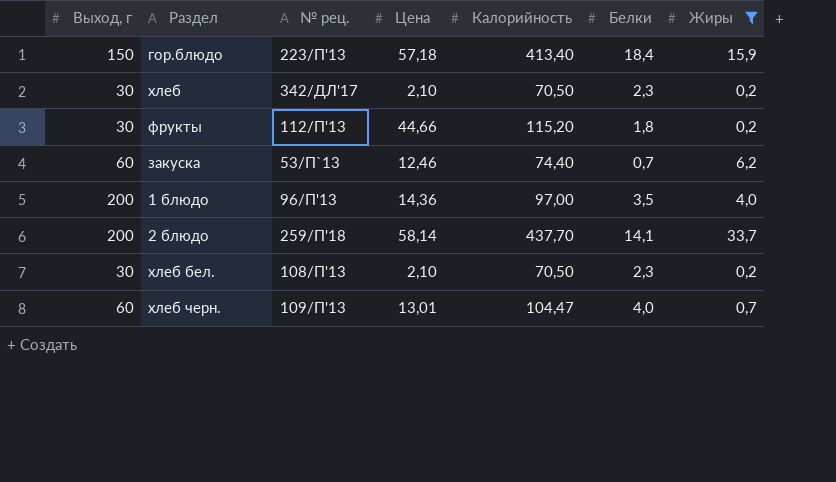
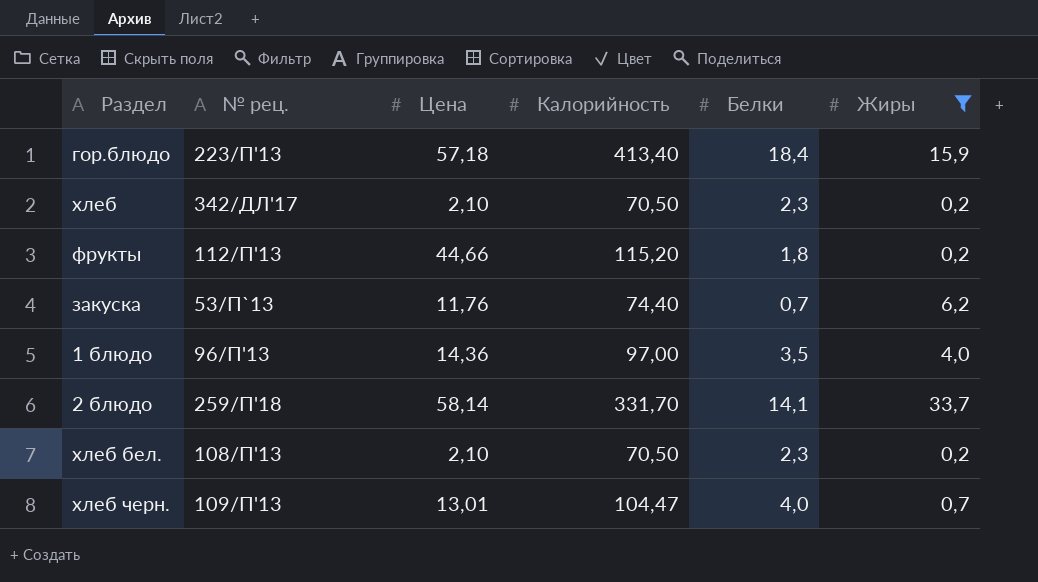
column Выход, г | position: 1 -> none
закуска | Цена: 12,46 -> 11,76
2 блюдо | Калорийность: 437,70 -> 331,70

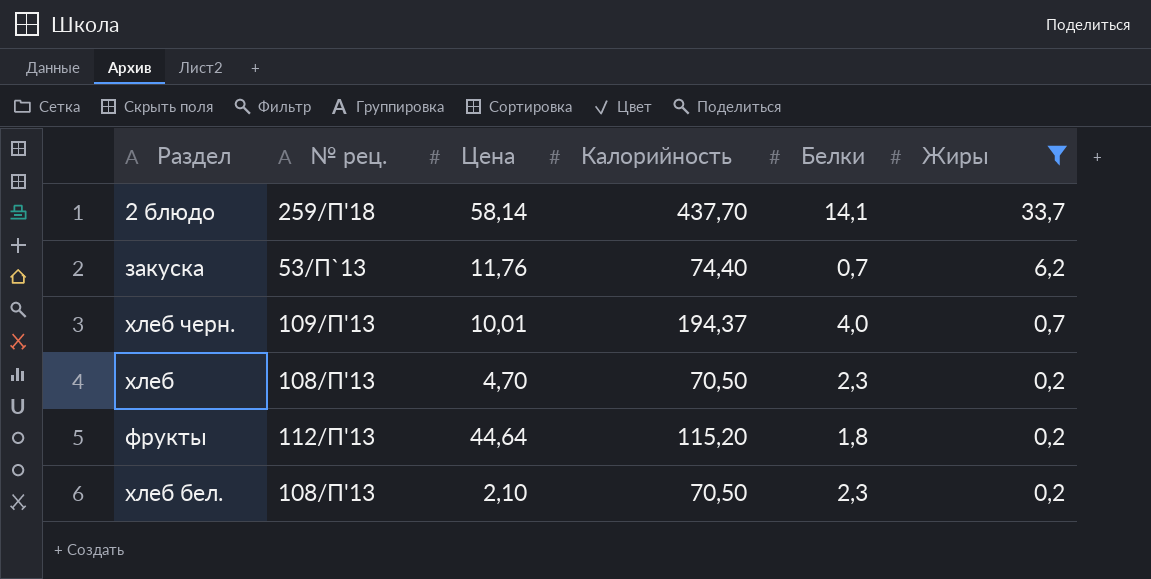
row order: none -> Жиры descending
row гор.блюдо: 223/П'13 | 57,18 | 413,40 | 18,4 | 15,9 -> none
row 1 блюдо: 96/П'13 | 14,36 | 97,00 | 3,5 | 4,0 -> none
2 блюдо | Калорийность: 331,70 -> 437,70
хлеб черн. | Цена: 13,01 -> 10,01
хлеб черн. | Калорийность: 104,47 -> 194,37
хлеб | № рец.: 342/ДЛ'17 -> 108/П'13
хлеб | Цена: 2,10 -> 4,70
фрукты | Цена: 44,66 -> 44,64

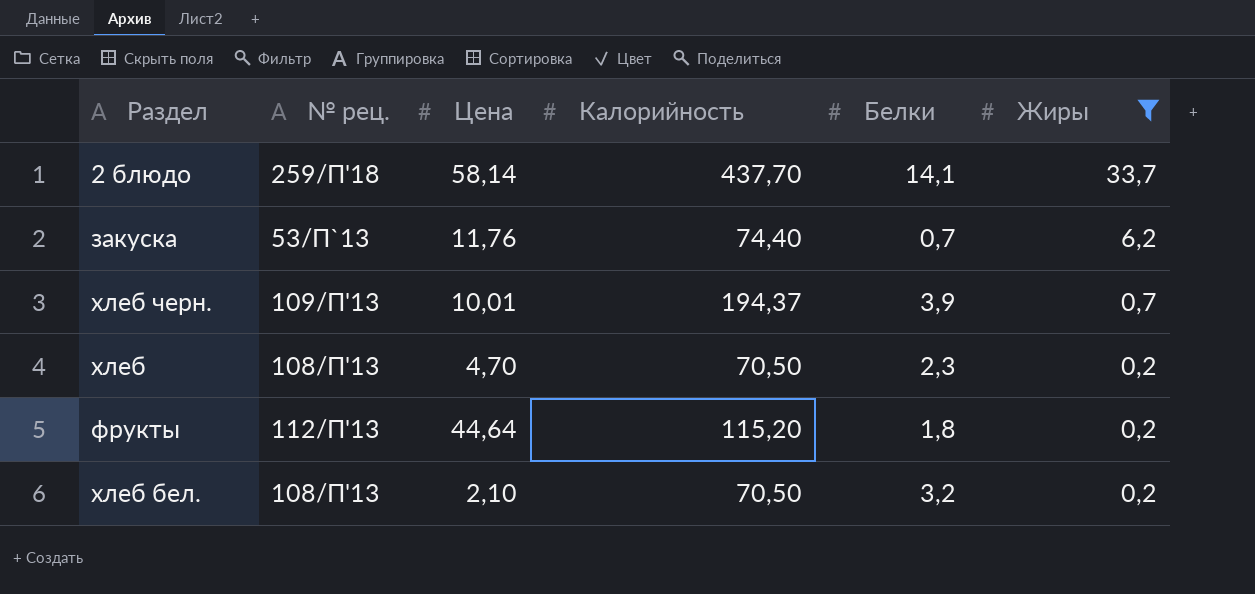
хлеб черн. | Белки: 4,0 -> 3,9
хлеб бел. | Белки: 2,3 -> 3,2

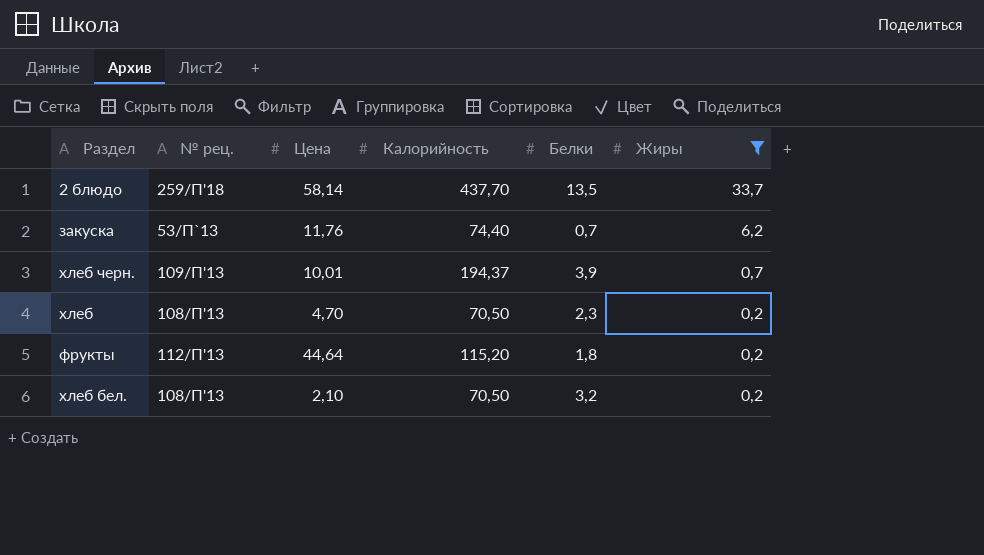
2 блюдо | Белки: 14,1 -> 13,5

